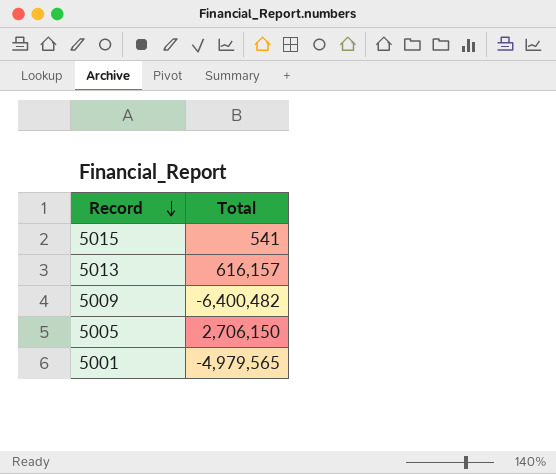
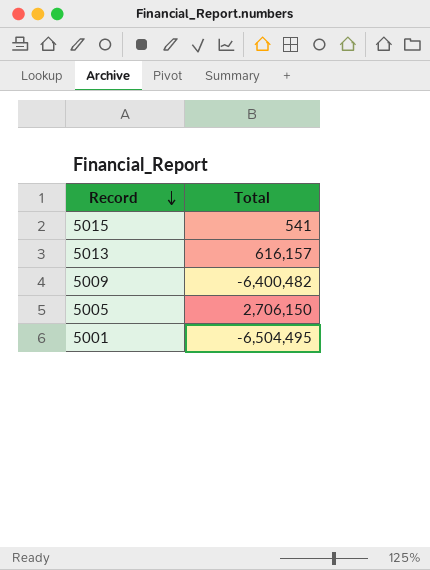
5001 | Total: -4,979,565 -> -6,504,495

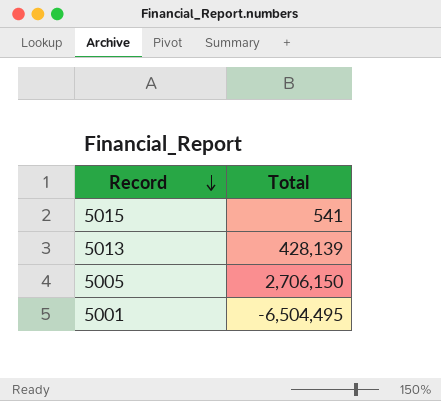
row 5009: -6,400,482 -> none
5013 | Total: 616,157 -> 428,139

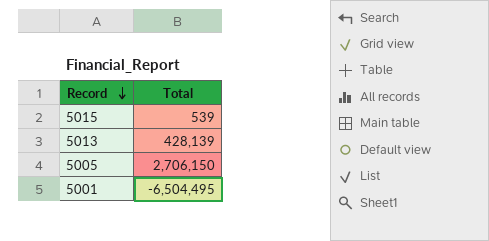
5015 | Total: 541 -> 539

